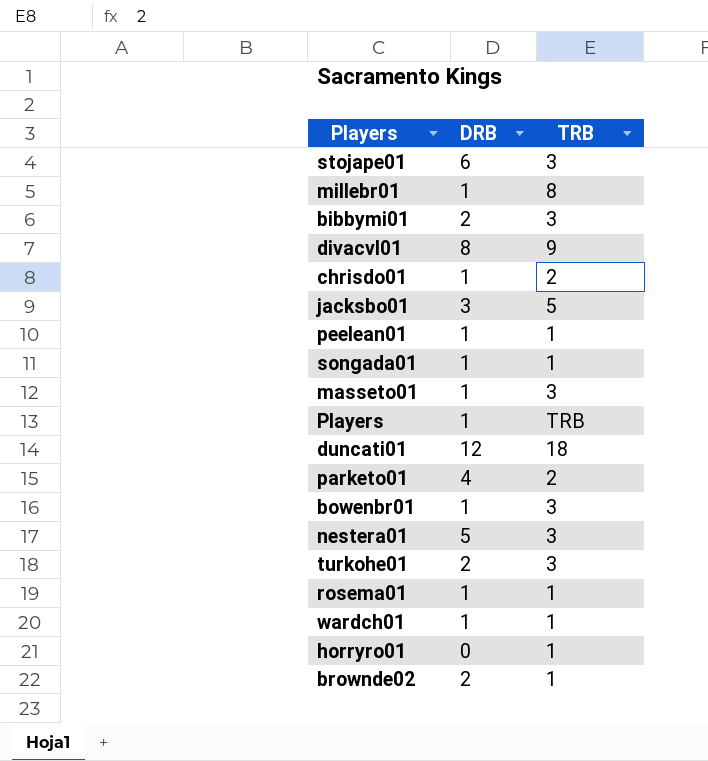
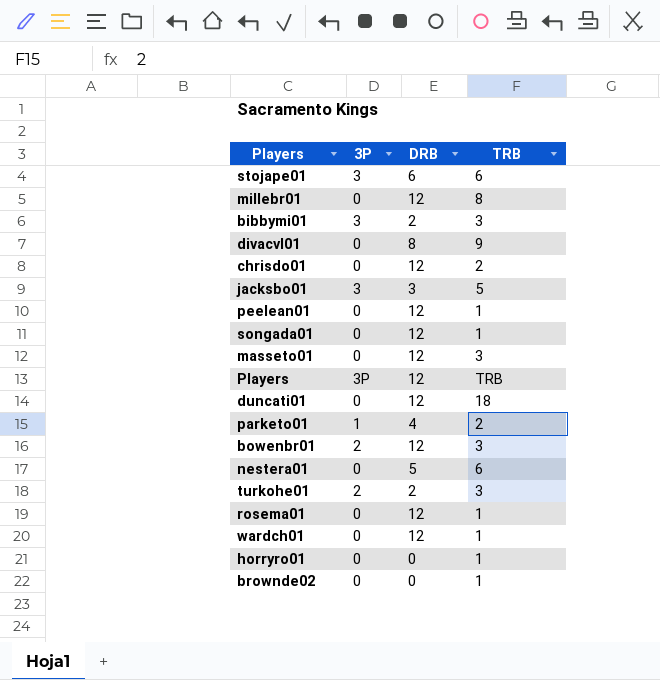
column 3P | position: none -> 2
stojape01 | TRB: 3 -> 6
millebr01 | DRB: 1 -> 12
chrisdo01 | DRB: 1 -> 12
peelean01 | DRB: 1 -> 12
songada01 | DRB: 1 -> 12
masseto01 | DRB: 1 -> 12
Players | DRB: 1 -> 12
bowenbr01 | DRB: 1 -> 12
nestera01 | TRB: 3 -> 6
rosema01 | DRB: 1 -> 12
wardch01 | DRB: 1 -> 12
brownde02 | DRB: 2 -> 0

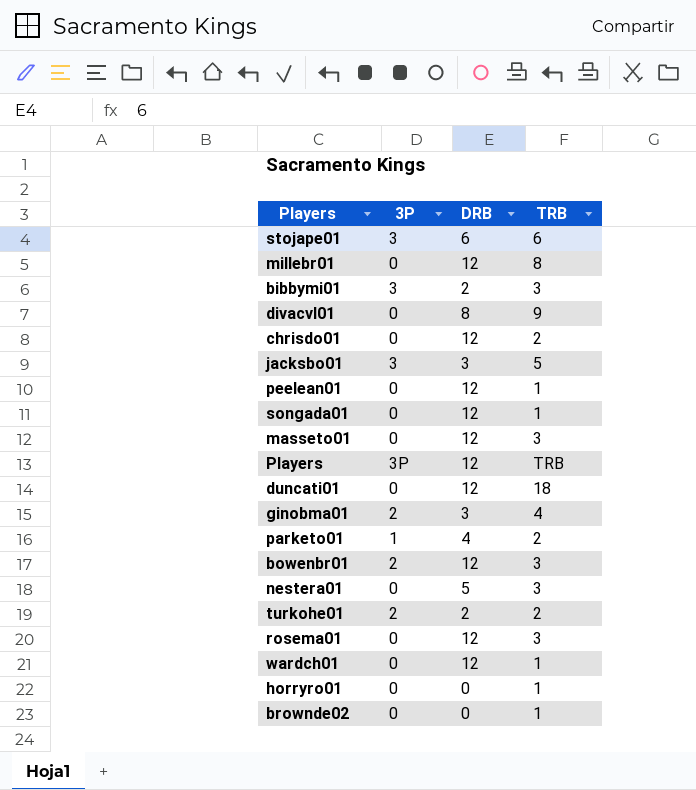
row ginobma01: none -> 2 | 3 | 4
nestera01 | TRB: 6 -> 3
turkohe01 | TRB: 3 -> 2
rosema01 | TRB: 1 -> 3

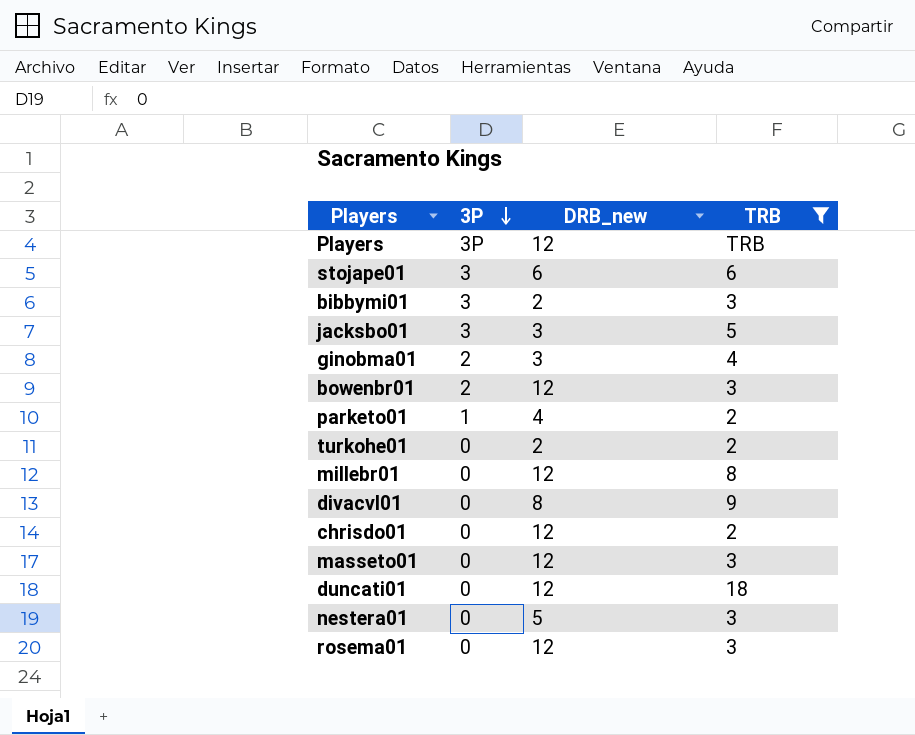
filter: none -> TRB != 1
row order: none -> 3P descending
column name: DRB -> DRB_new
turkohe01 | 3P: 2 -> 0

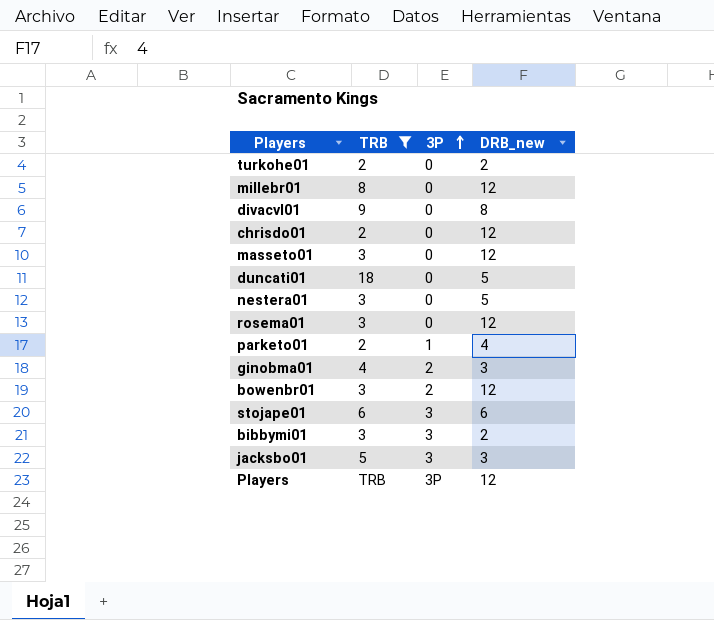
row order: 3P descending -> 3P ascending
column TRB | position: 4 -> 2
duncati01 | DRB_new: 12 -> 5

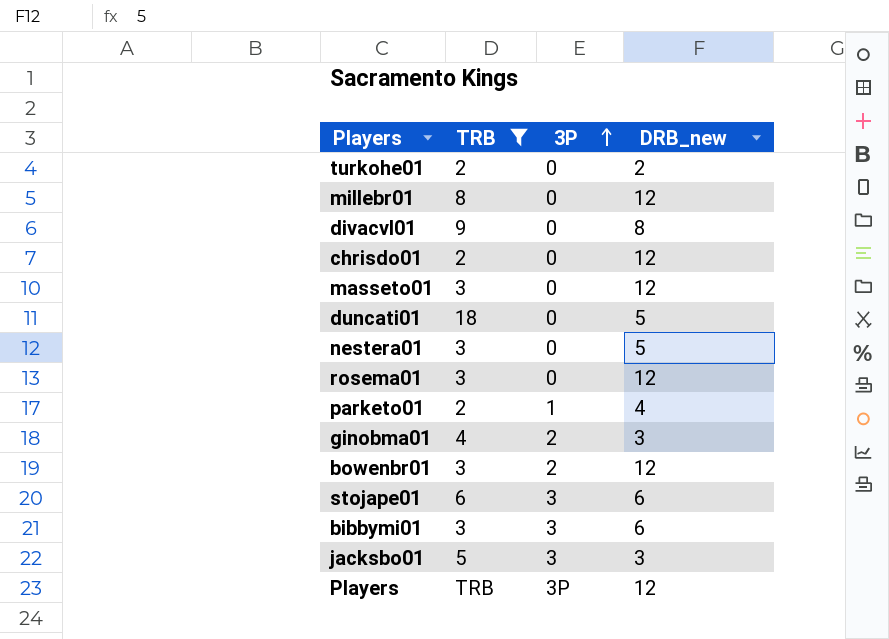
bibbymi01 | DRB_new: 2 -> 6

